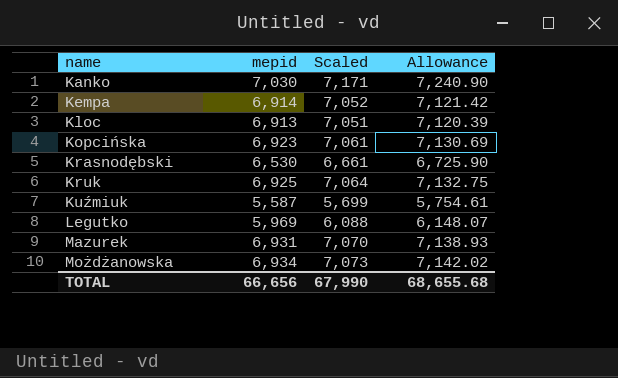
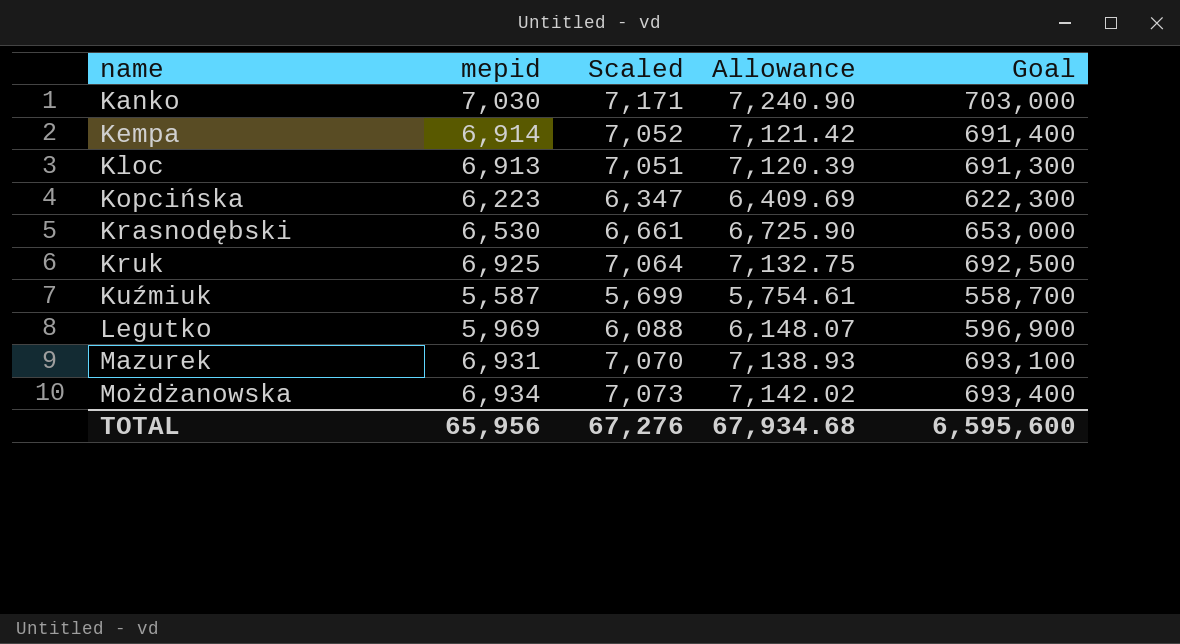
column Goal | formula: none -> [mepid] * 100
Kopcińska | mepid: 6,923 -> 6,223
Kopcińska | Scaled: 7,061 -> 6,347
Kopcińska | Allowance: 7,130.69 -> 6,409.69
TOTAL | mepid: 66,656 -> 65,956
TOTAL | Scaled: 67,990 -> 67,276
TOTAL | Allowance: 68,655.68 -> 67,934.68

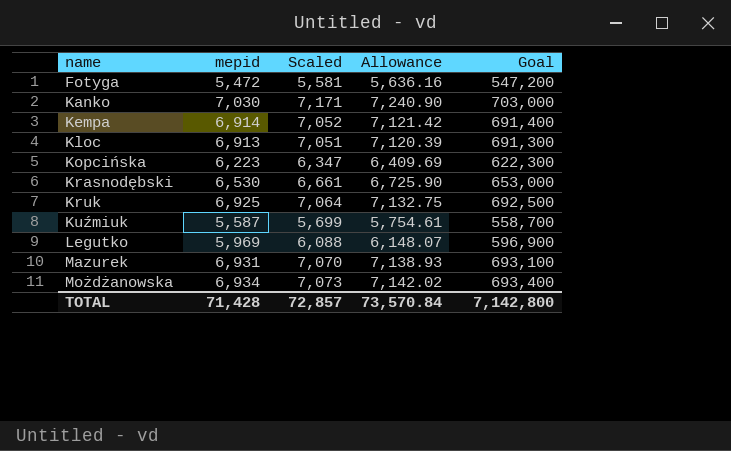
row Fotyga: none -> 5,472 | 5,581 | 5,636.16 | 547,200
TOTAL | mepid: 65,956 -> 71,428
TOTAL | Scaled: 67,276 -> 72,857
TOTAL | Allowance: 67,934.68 -> 73,570.84
TOTAL | Goal: 6,595,600 -> 7,142,800

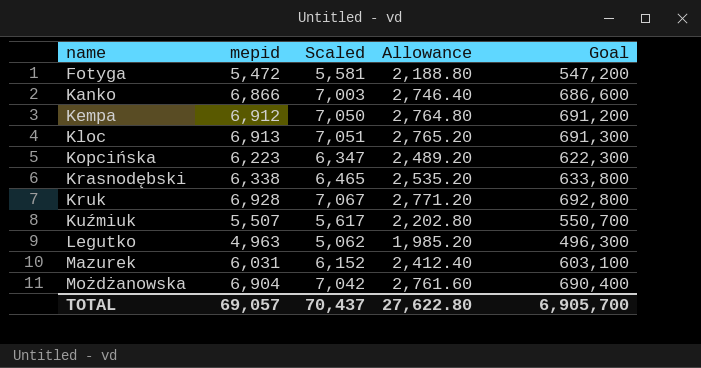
column Allowance | formula: [mepid] * 1.03 -> [mepid] * 0.4
Kanko | mepid: 7,030 -> 6,866
Kanko | Scaled: 7,171 -> 7,003
Kanko | Goal: 703,000 -> 686,600
Kempa | mepid: 6,914 -> 6,912
Kempa | Scaled: 7,052 -> 7,050
Kempa | Goal: 691,400 -> 691,200
Krasnodębski | mepid: 6,530 -> 6,338
Krasnodębski | Scaled: 6,661 -> 6,465
Krasnodębski | Goal: 653,000 -> 633,800
Kruk | mepid: 6,925 -> 6,928
Kruk | Scaled: 7,064 -> 7,067
Kruk | Goal: 692,500 -> 692,800
Kuźmiuk | mepid: 5,587 -> 5,507
Kuźmiuk | Scaled: 5,699 -> 5,617
Kuźmiuk | Goal: 558,700 -> 550,700
Legutko | mepid: 5,969 -> 4,963
Legutko | Scaled: 6,088 -> 5,062
Legutko | Goal: 596,900 -> 496,300
Mazurek | mepid: 6,931 -> 6,031
Mazurek | Scaled: 7,070 -> 6,152
Mazurek | Goal: 693,100 -> 603,100
Możdżanowska | mepid: 6,934 -> 6,904
Możdżanowska | Scaled: 7,073 -> 7,042
Możdżanowska | Goal: 693,400 -> 690,400
TOTAL | mepid: 71,428 -> 69,057
TOTAL | Scaled: 72,857 -> 70,437
TOTAL | Allowance: 73,570.84 -> 27,622.80
TOTAL | Goal: 7,142,800 -> 6,905,700

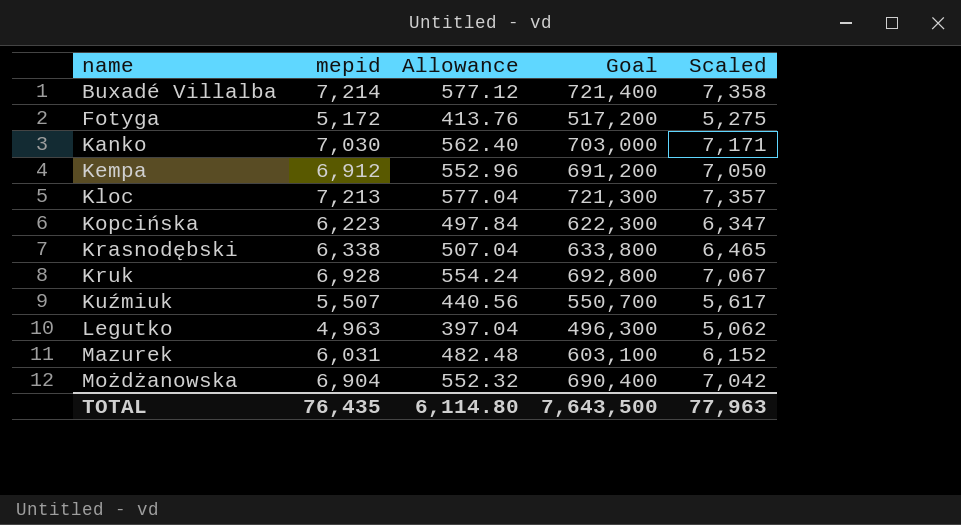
column Allowance | formula: [mepid] * 0.4 -> [mepid] * 0.08
column Scaled | position: 3 -> 5
row Buxadé Villalba: none -> 7,214 | 577.12 | 721,400 | 7,358
Fotyga | mepid: 5,472 -> 5,172
Fotyga | Goal: 547,200 -> 517,200
Fotyga | Scaled: 5,581 -> 5,275
Kanko | mepid: 6,866 -> 7,030
Kanko | Goal: 686,600 -> 703,000
Kanko | Scaled: 7,003 -> 7,171
Kloc | mepid: 6,913 -> 7,213
Kloc | Goal: 691,300 -> 721,300
Kloc | Scaled: 7,051 -> 7,357
TOTAL | mepid: 69,057 -> 76,435
TOTAL | Allowance: 27,622.80 -> 6,114.80
TOTAL | Goal: 6,905,700 -> 7,643,500
TOTAL | Scaled: 70,437 -> 77,963

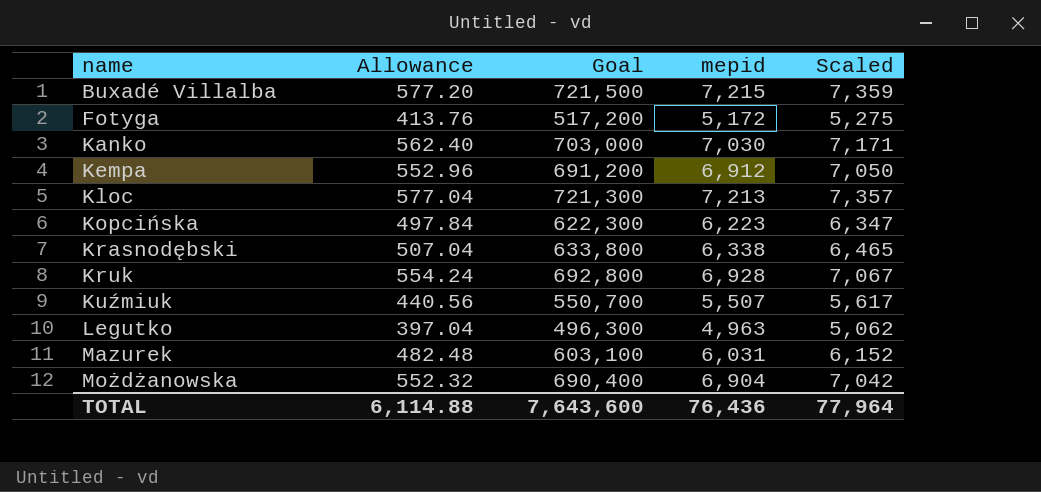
column mepid | position: 2 -> 4
Buxadé Villalba | Allowance: 577.12 -> 577.20
Buxadé Villalba | Goal: 721,400 -> 721,500
Buxadé Villalba | mepid: 7,214 -> 7,215
Buxadé Villalba | Scaled: 7,358 -> 7,359
TOTAL | Allowance: 6,114.80 -> 6,114.88
TOTAL | Goal: 7,643,500 -> 7,643,600
TOTAL | mepid: 76,435 -> 76,436
TOTAL | Scaled: 77,963 -> 77,964

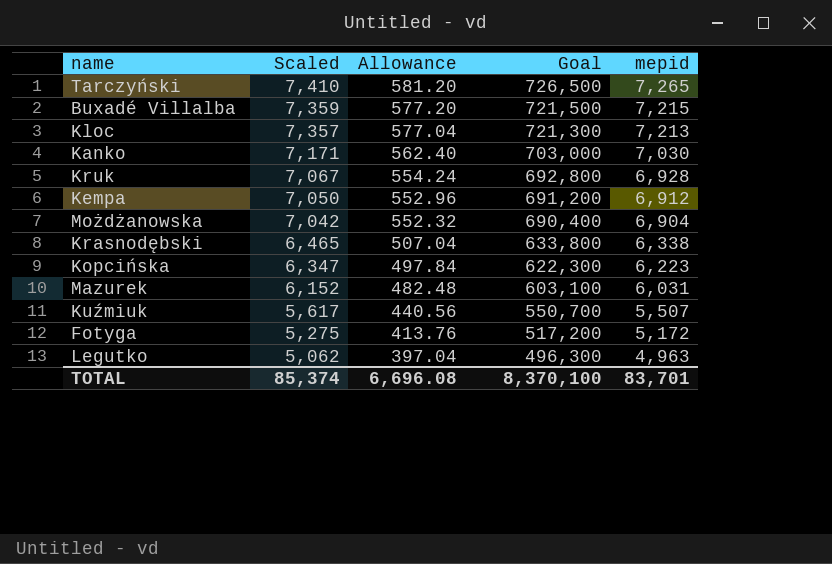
row order: name ascending -> Scaled descending
column Scaled | position: 5 -> 2
row Tarczyński: none -> 7,410 | 581.20 | 726,500 | 7,265
TOTAL | Scaled: 77,964 -> 85,374
TOTAL | Allowance: 6,114.88 -> 6,696.08
TOTAL | Goal: 7,643,600 -> 8,370,100
TOTAL | mepid: 76,436 -> 83,701

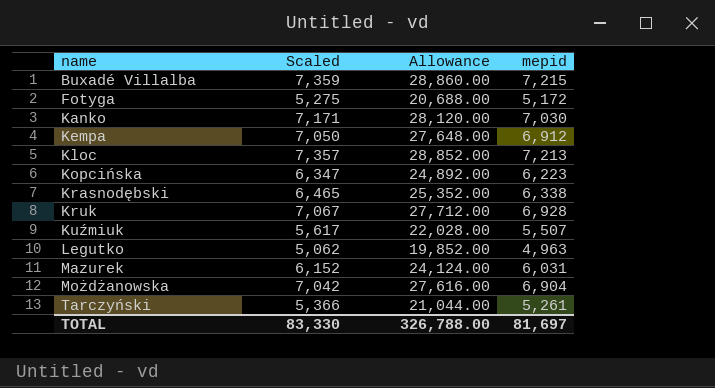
row order: Scaled descending -> name ascending
column Goal | formula: [mepid] * 100 -> none
column Allowance | formula: [mepid] * 0.08 -> [mepid] * 4
Tarczyński | Scaled: 7,410 -> 5,366
Tarczyński | mepid: 7,265 -> 5,261
TOTAL | Scaled: 85,374 -> 83,330
TOTAL | Allowance: 6,696.08 -> 326,788.00
TOTAL | mepid: 83,701 -> 81,697

